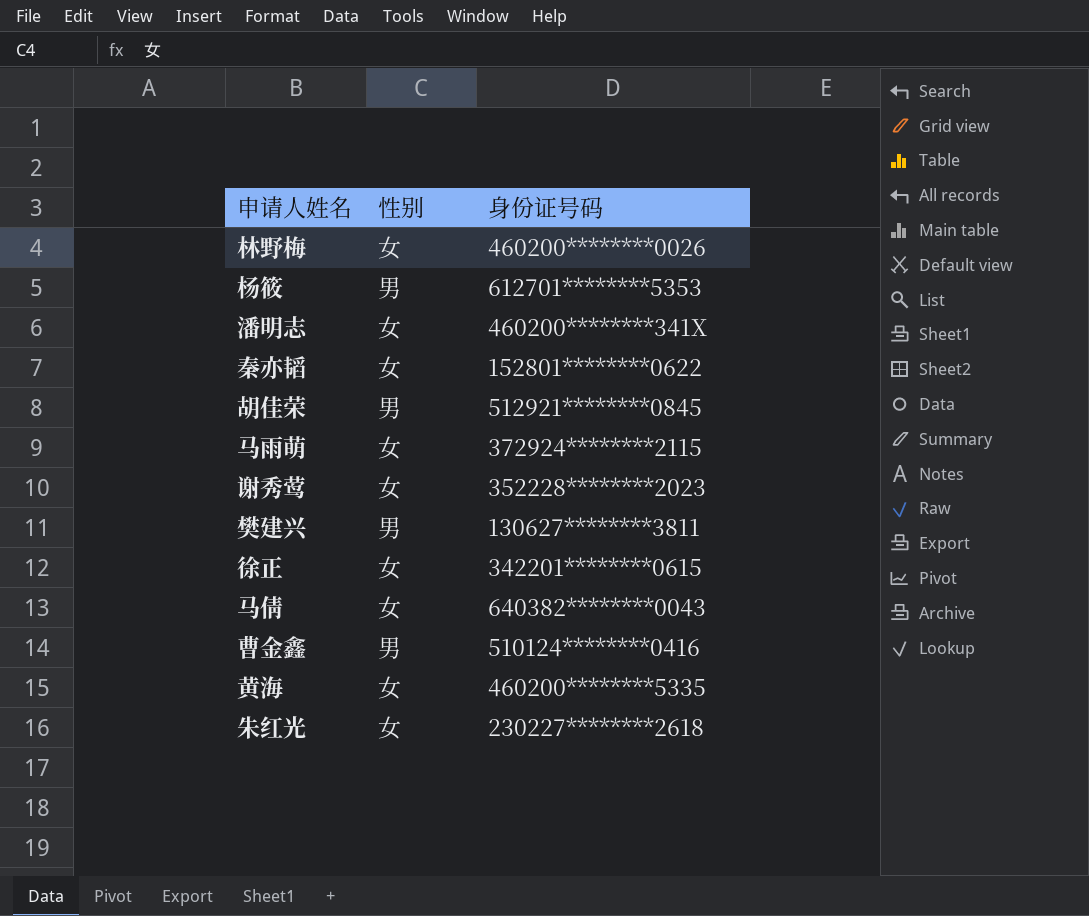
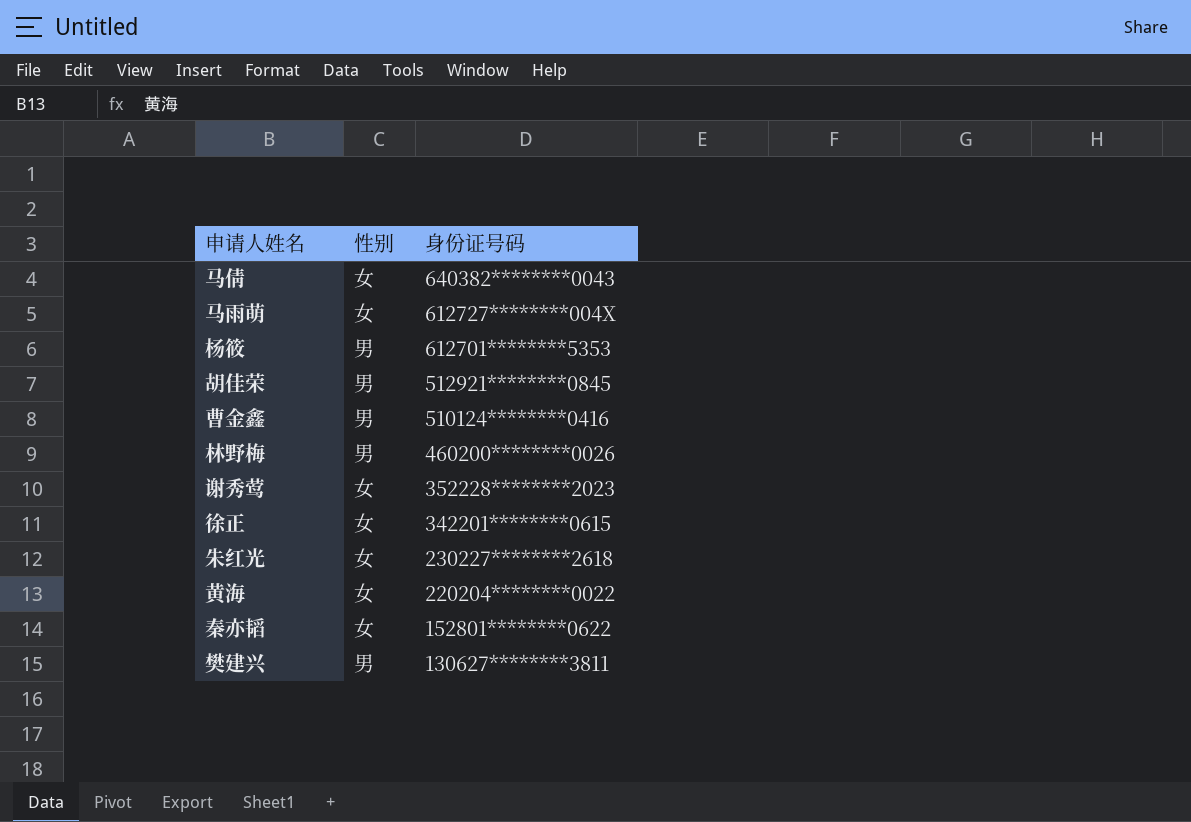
row order: none -> 身份证号码 descending
row 潘明志: 女 | 460200********341X -> none
马雨萌 | 身份证号码: 372924********2115 -> 612727********004X
林野梅 | 性别: 女 -> 男
黄海 | 身份证号码: 460200********5335 -> 220204********0022

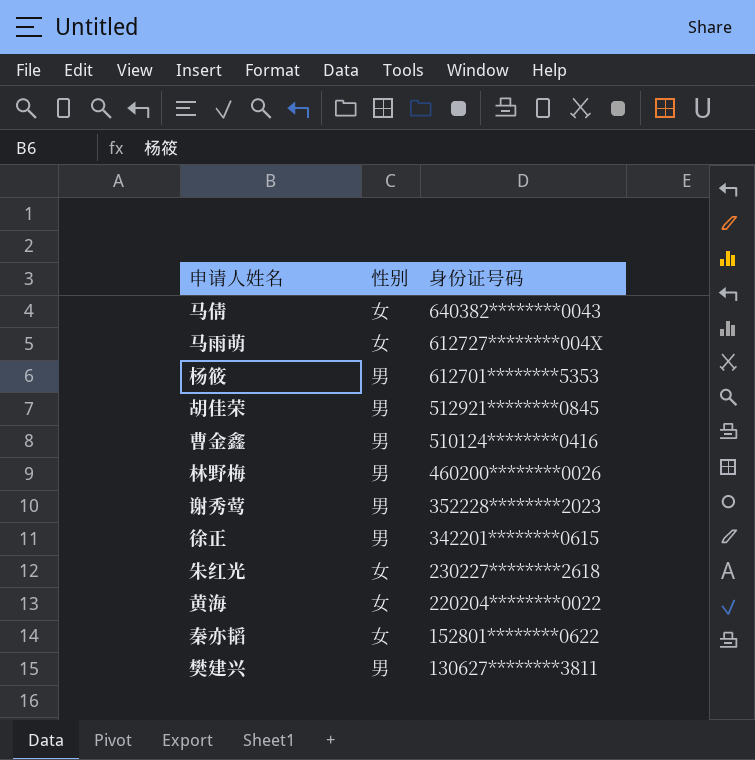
谢秀莺 | 性别: 女 -> 男
徐正 | 性别: 女 -> 男

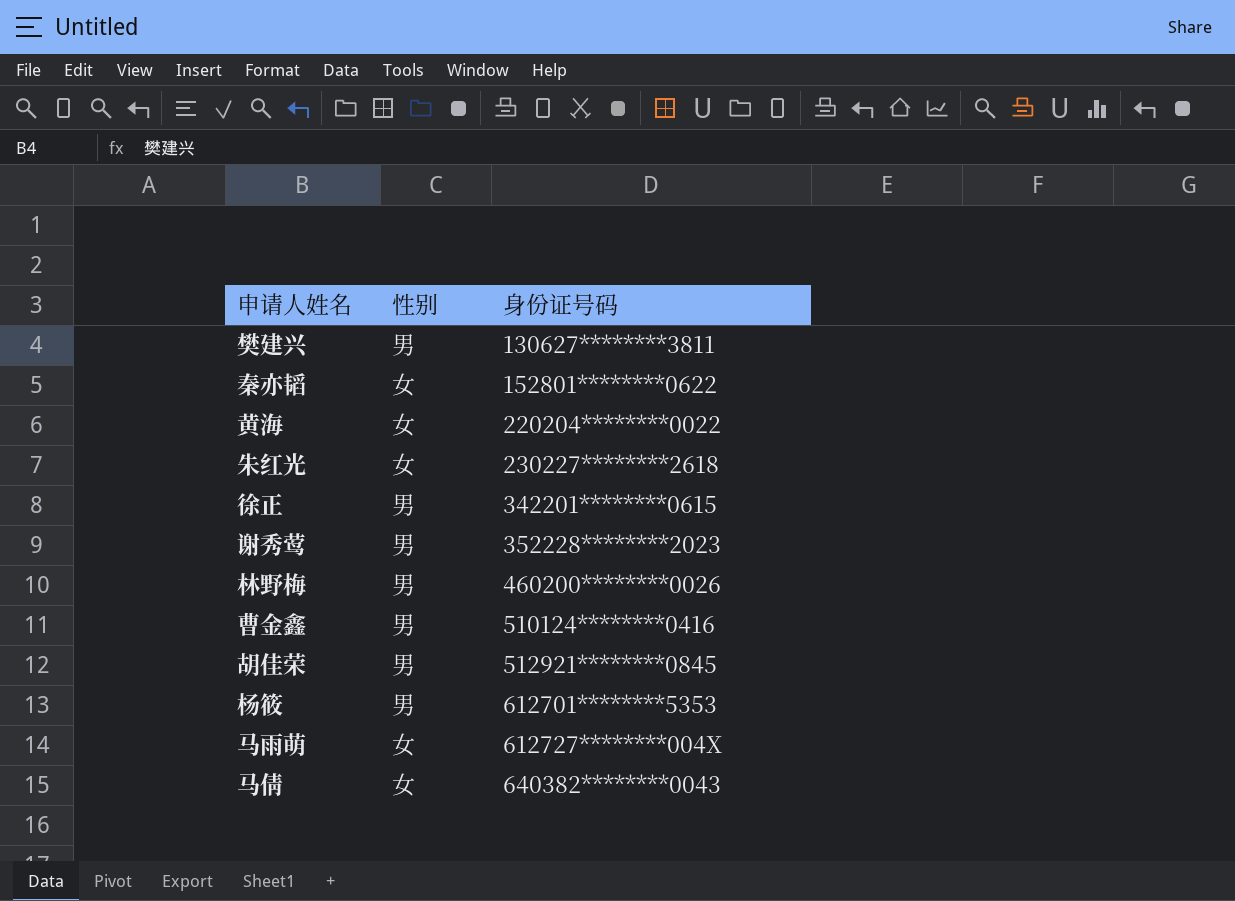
row order: 身份证号码 descending -> 身份证号码 ascending

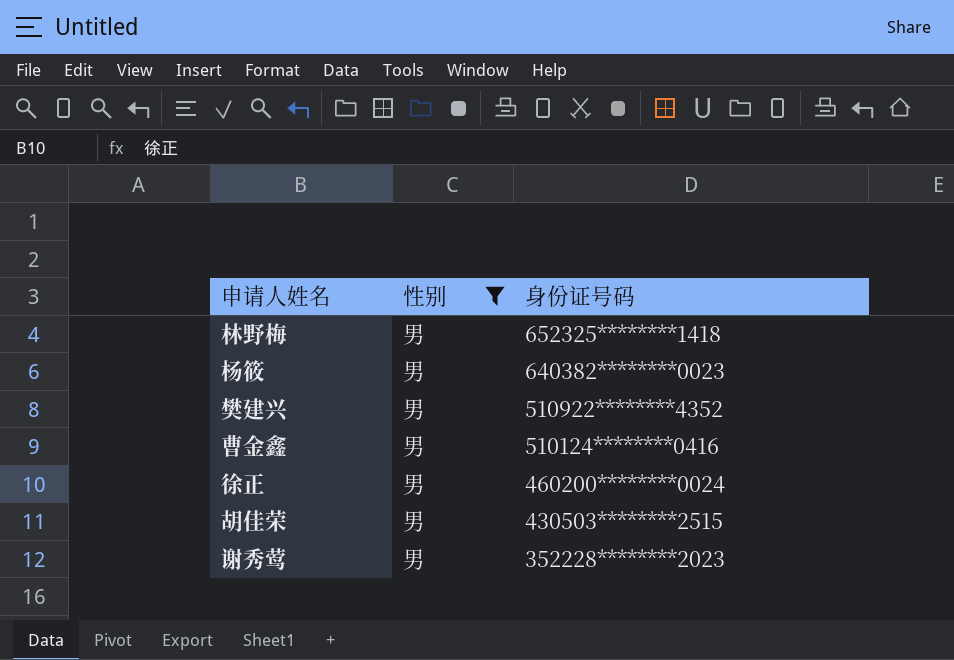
filter: none -> 性别 = 男
row order: 身份证号码 ascending -> 身份证号码 descending
林野梅 | 身份证号码: 460200********0026 -> 652325********1418
杨筱 | 身份证号码: 612701********5353 -> 640382********0023
樊建兴 | 身份证号码: 130627********3811 -> 510922********4352
徐正 | 身份证号码: 342201********0615 -> 460200********0024
胡佳荣 | 身份证号码: 512921********0845 -> 430503********2515

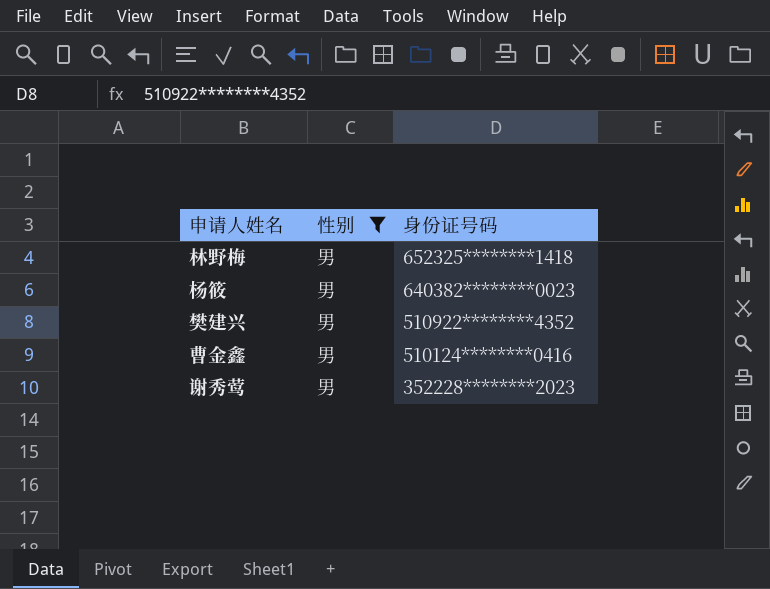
row 徐正: 男 | 460200********0024 -> none
row 胡佳荣: 男 | 430503********2515 -> none

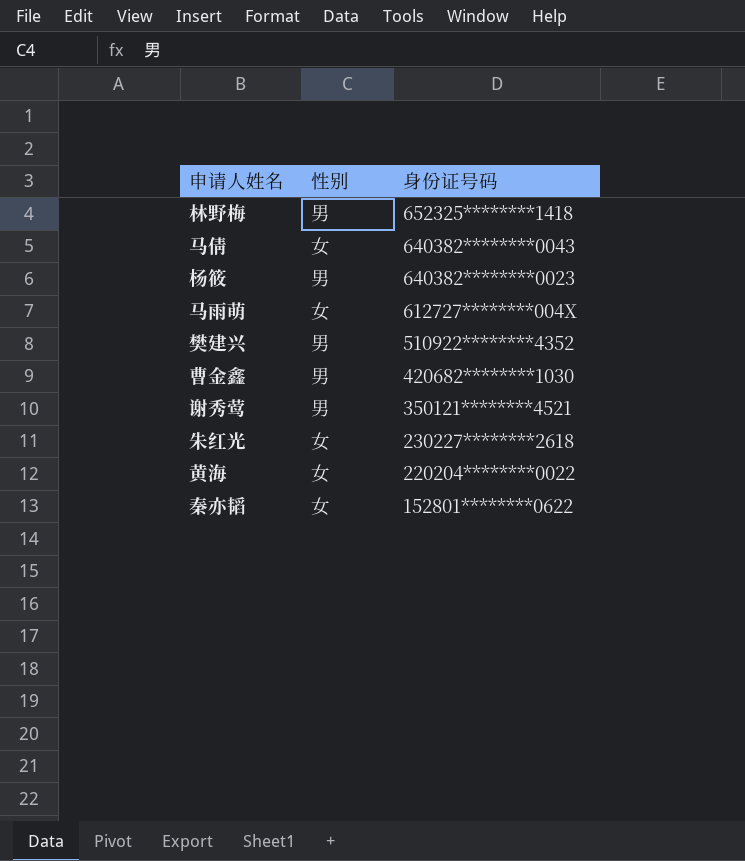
filter: 性别 = 男 -> none
曹金鑫 | 身份证号码: 510124********0416 -> 420682********1030
谢秀莺 | 身份证号码: 352228********2023 -> 350121********4521

